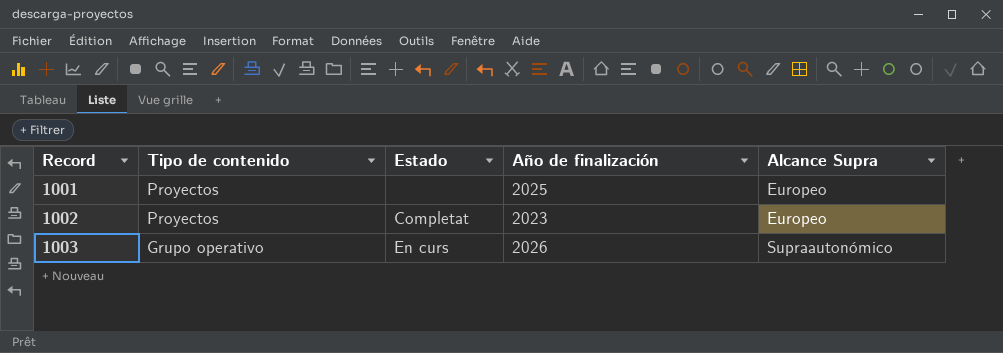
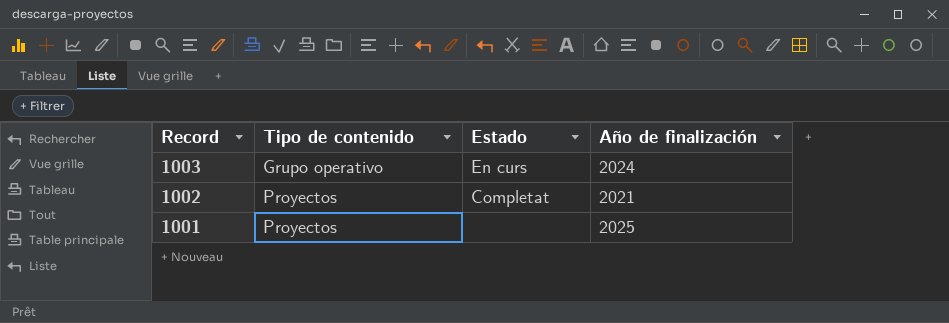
row order: Record ascending -> Record descending
column Alcance Supra | position: 5 -> none
1003 | Año de finalización: 2026 -> 2024
1002 | Año de finalización: 2023 -> 2021

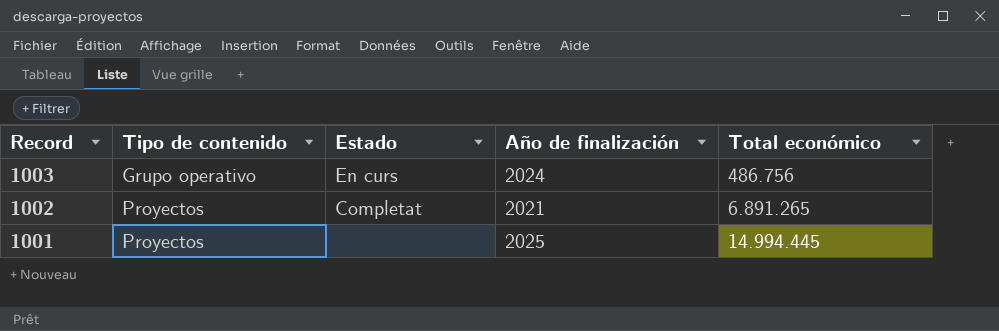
column Total económico | position: none -> 5

